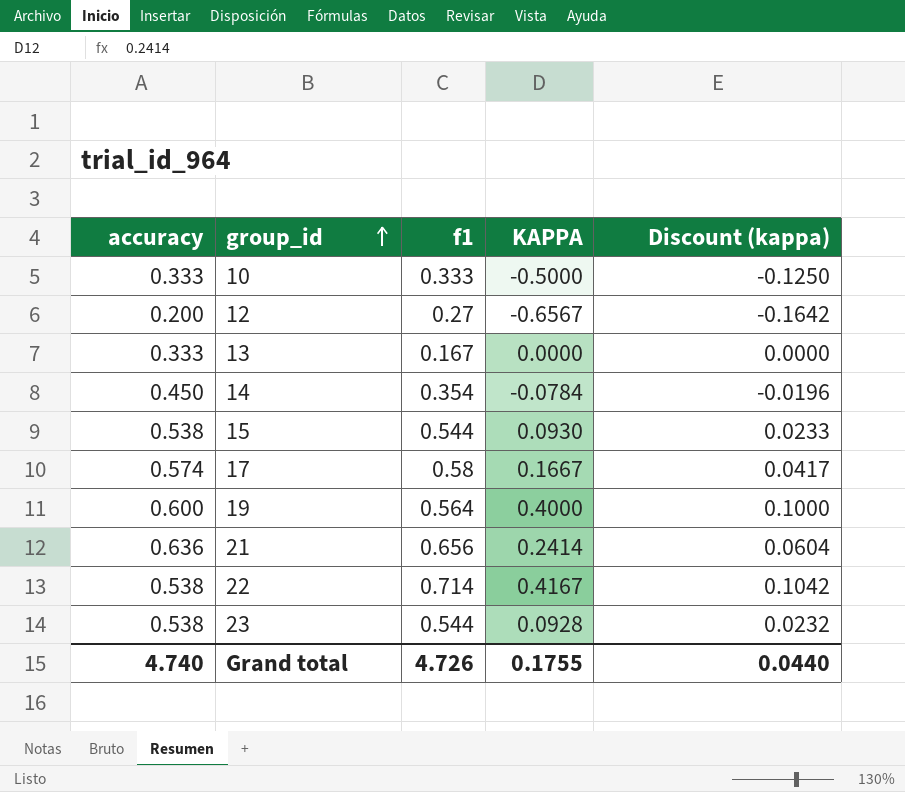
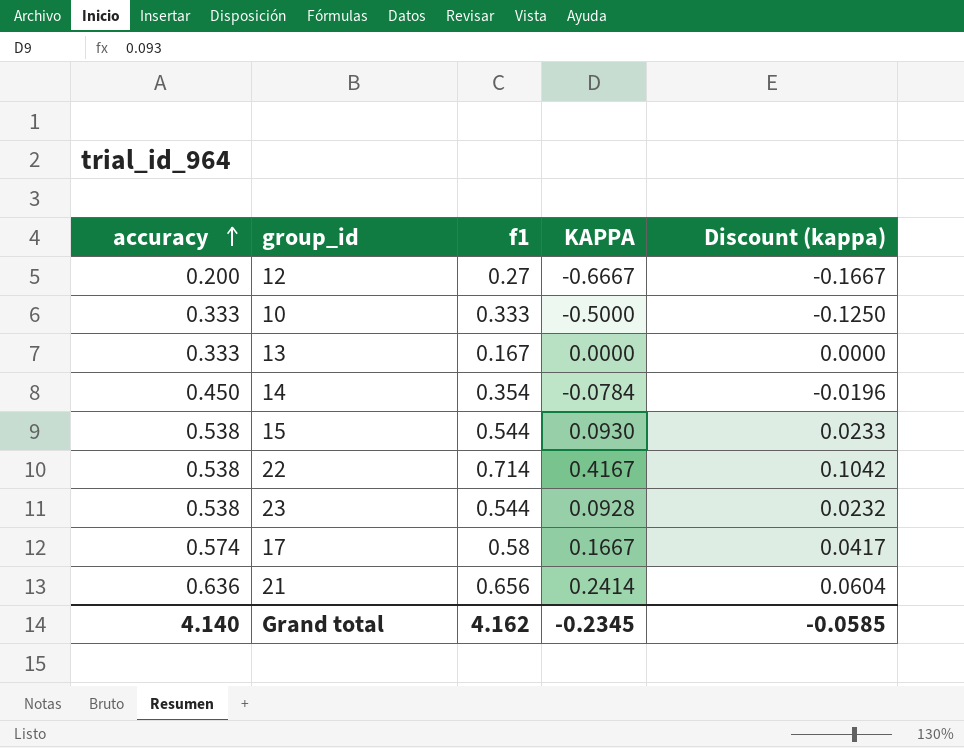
row order: group_id ascending -> accuracy ascending
row 19: 0.600 | 0.564 | 0.4000 | 0.1000 -> none
12 | KAPPA: -0.6567 -> -0.6667
12 | Discount (kappa): -0.1642 -> -0.1667
Grand total | accuracy: 4.740 -> 4.140
Grand total | f1: 4.726 -> 4.162
Grand total | KAPPA: 0.1755 -> -0.2345
Grand total | Discount (kappa): 0.0440 -> -0.0585

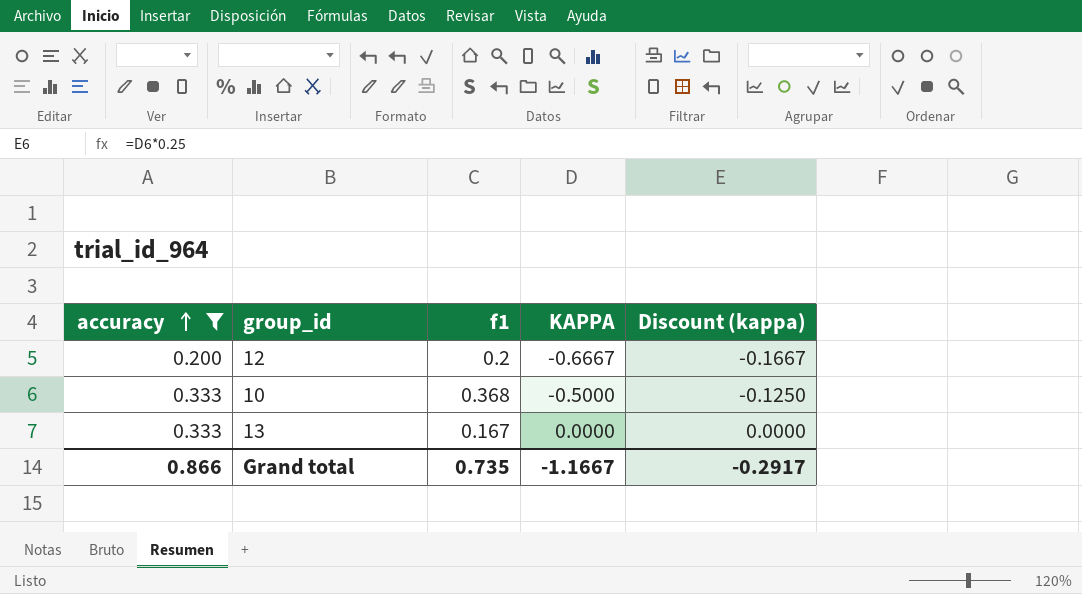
filter: none -> accuracy <= 0.333
12 | f1: 0.27 -> 0.2
10 | f1: 0.333 -> 0.368
Grand total | accuracy: 4.140 -> 0.866
Grand total | f1: 4.162 -> 0.735
Grand total | KAPPA: -0.2345 -> -1.1667
Grand total | Discount (kappa): -0.0585 -> -0.2917

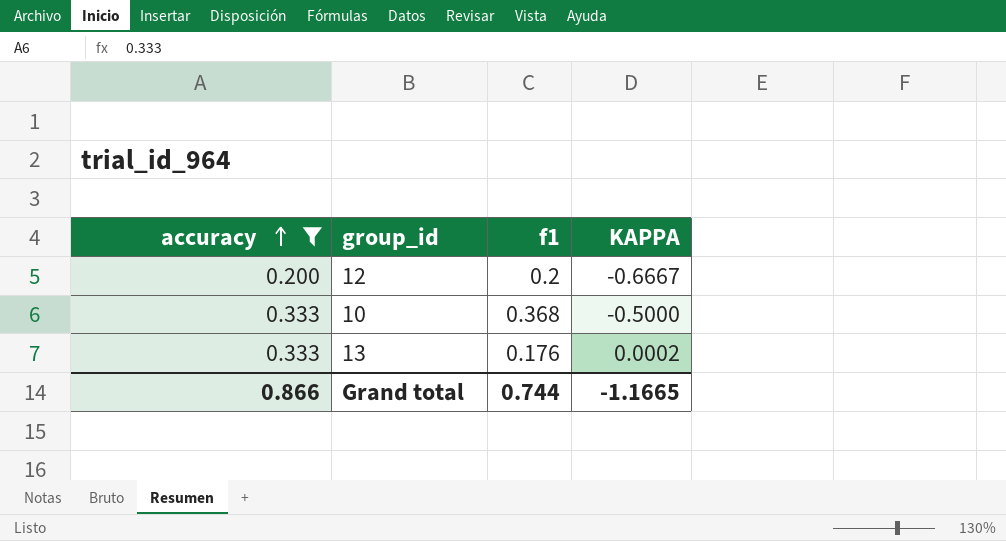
column Discount (kappa) | formula: [KAPPA] * 0.25 -> none
13 | f1: 0.167 -> 0.176
13 | KAPPA: 0.0000 -> 0.0002
Grand total | f1: 0.735 -> 0.744
Grand total | KAPPA: -1.1667 -> -1.1665

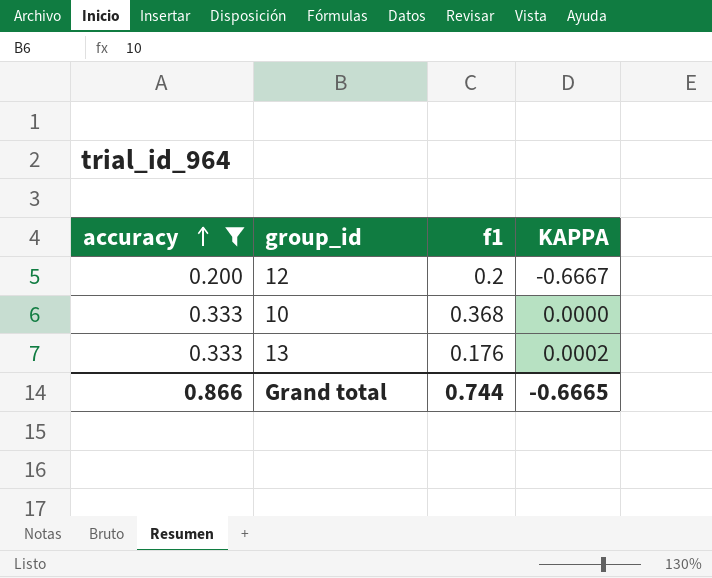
10 | KAPPA: -0.5000 -> 0.0000
Grand total | KAPPA: -1.1665 -> -0.6665

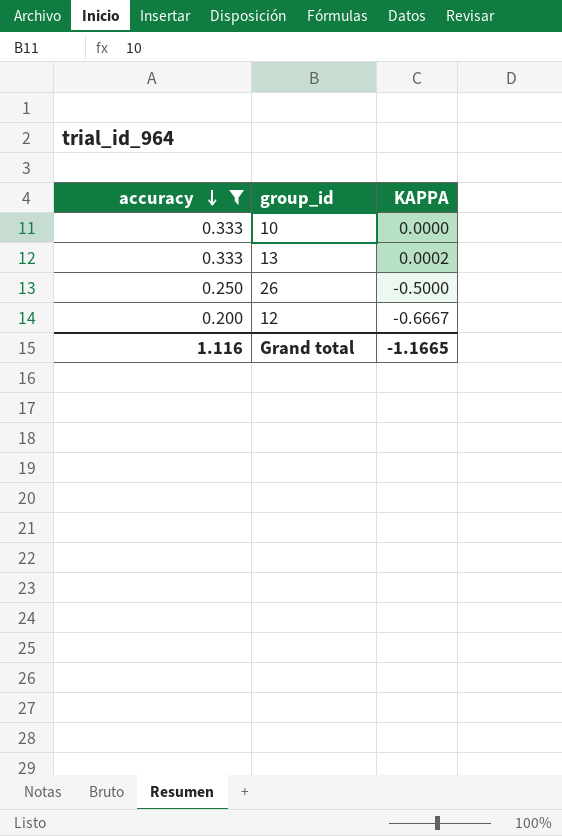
row order: accuracy ascending -> accuracy descending
column f1 | position: 3 -> none
row 26: none -> 0.250 | -0.5000
Grand total | accuracy: 0.866 -> 1.116
Grand total | KAPPA: -0.6665 -> -1.1665

